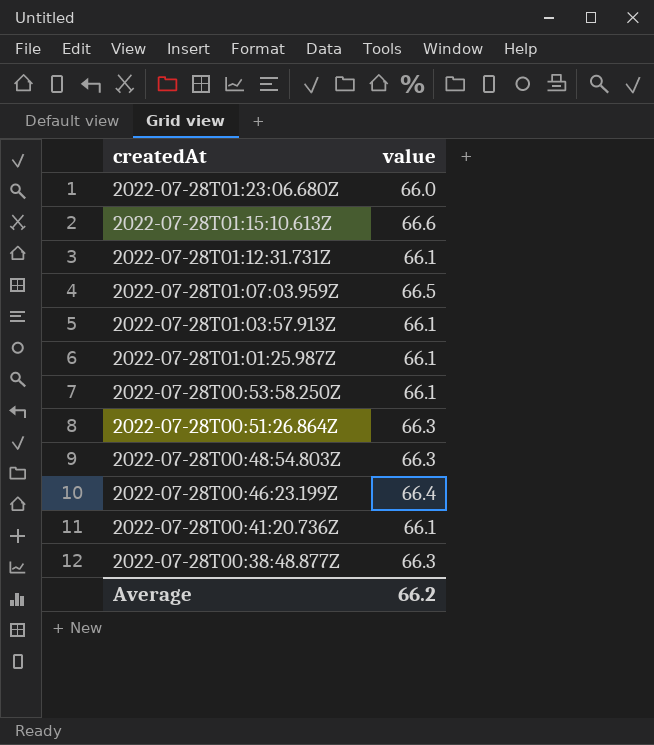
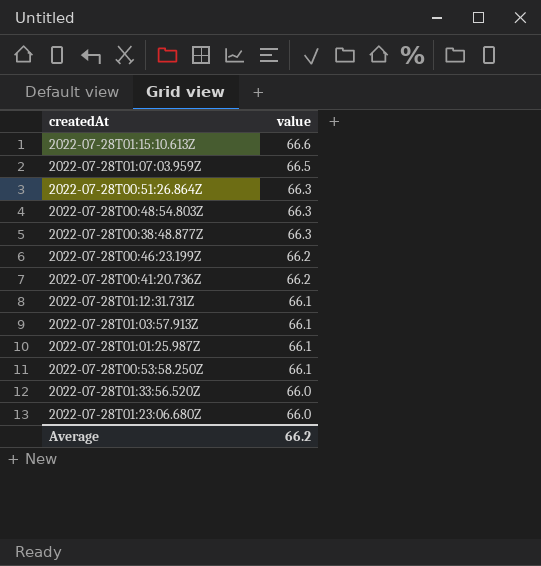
row order: createdAt descending -> value descending
2022-07-28T00:46:23.199Z | value: 66.4 -> 66.2
2022-07-28T00:41:20.736Z | value: 66.1 -> 66.2
row 2022-07-28T01:33:56.520Z: none -> 66.0

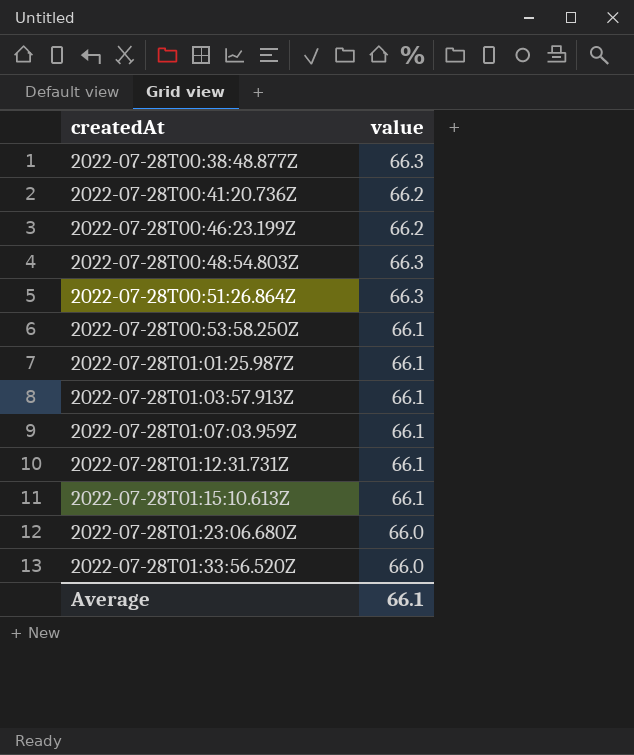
row order: value descending -> createdAt ascending
2022-07-28T01:07:03.959Z | value: 66.5 -> 66.1
2022-07-28T01:15:10.613Z | value: 66.6 -> 66.1
Average | value: 66.2 -> 66.1

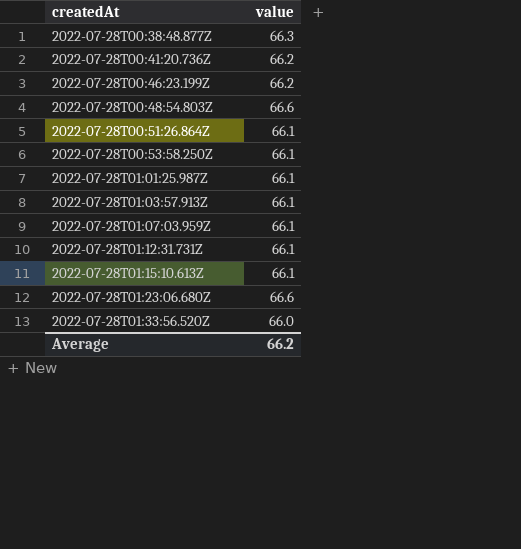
2022-07-28T00:48:54.803Z | value: 66.3 -> 66.6
2022-07-28T00:51:26.864Z | value: 66.3 -> 66.1
2022-07-28T01:23:06.680Z | value: 66.0 -> 66.6
Average | value: 66.1 -> 66.2

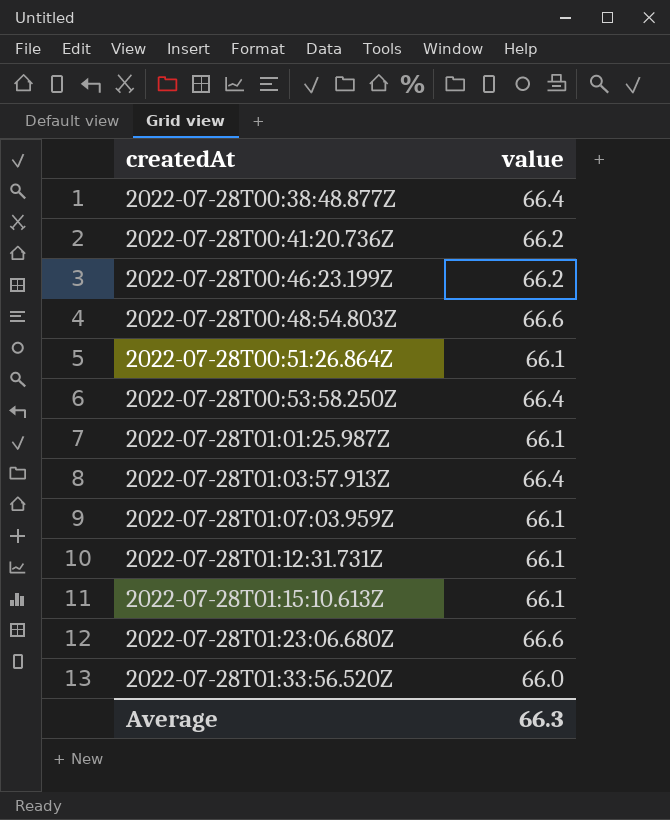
2022-07-28T00:38:48.877Z | value: 66.3 -> 66.4
2022-07-28T00:53:58.250Z | value: 66.1 -> 66.4
2022-07-28T01:03:57.913Z | value: 66.1 -> 66.4
Average | value: 66.2 -> 66.3

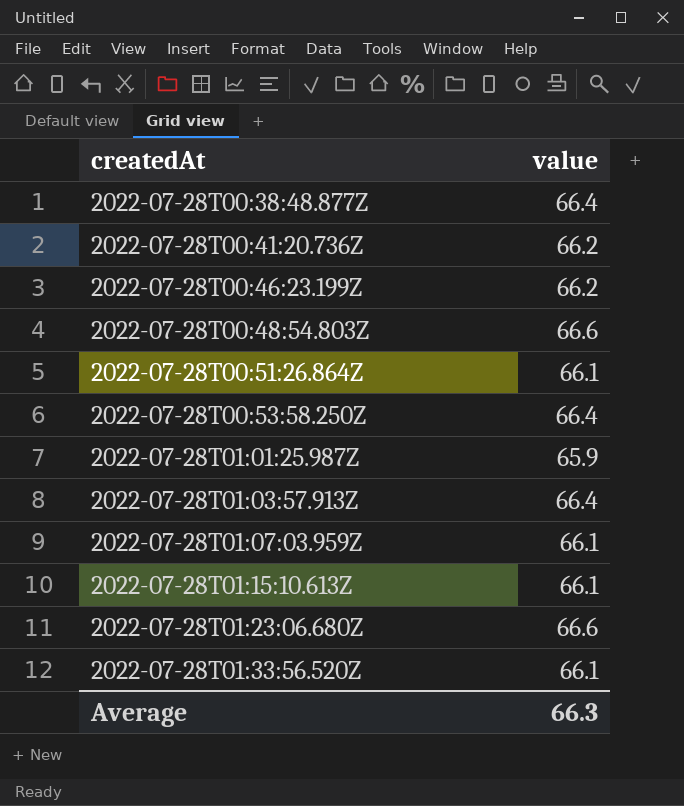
row 2022-07-28T01:12:31.731Z: 66.1 -> none
2022-07-28T01:01:25.987Z | value: 66.1 -> 65.9
2022-07-28T01:33:56.520Z | value: 66.0 -> 66.1

